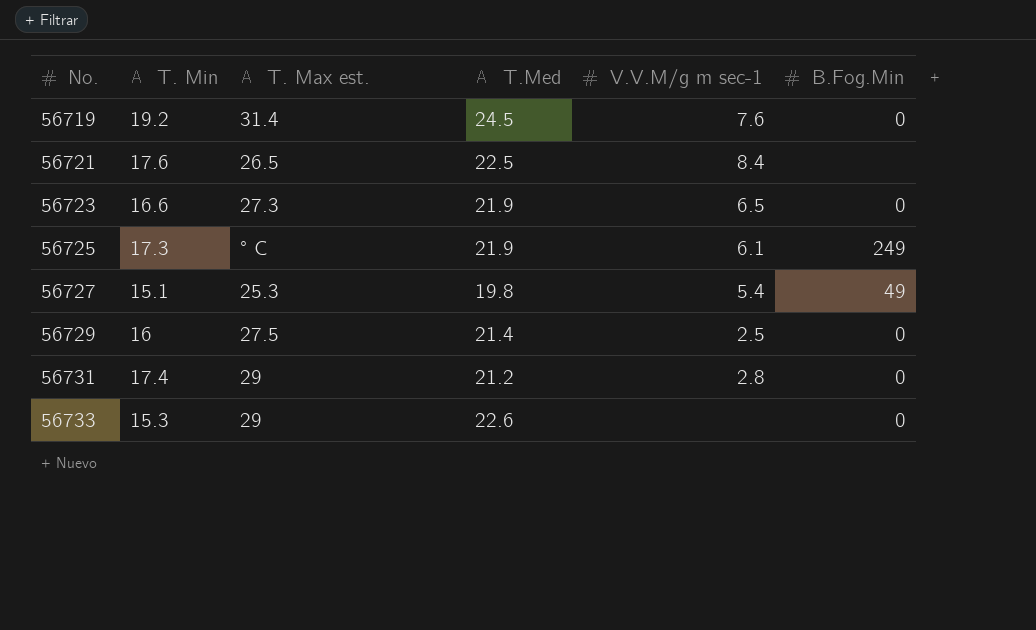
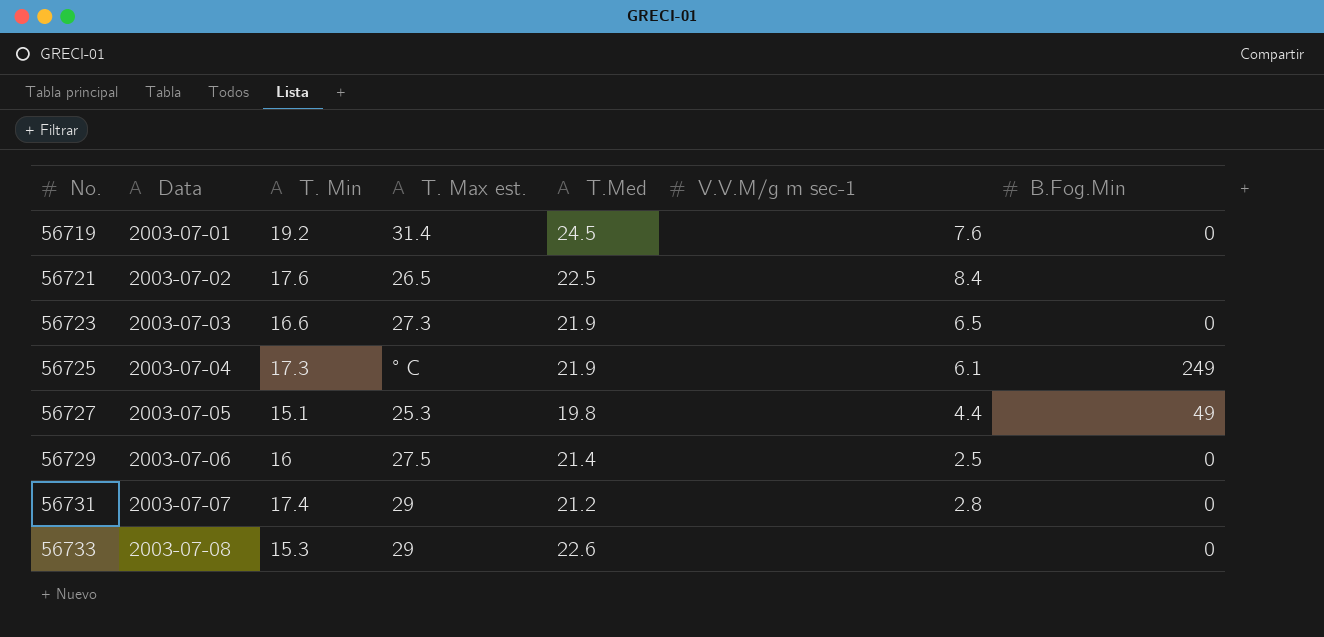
column Data | position: none -> 2
56727 | V.V.M/g m sec-1: 5.4 -> 4.4

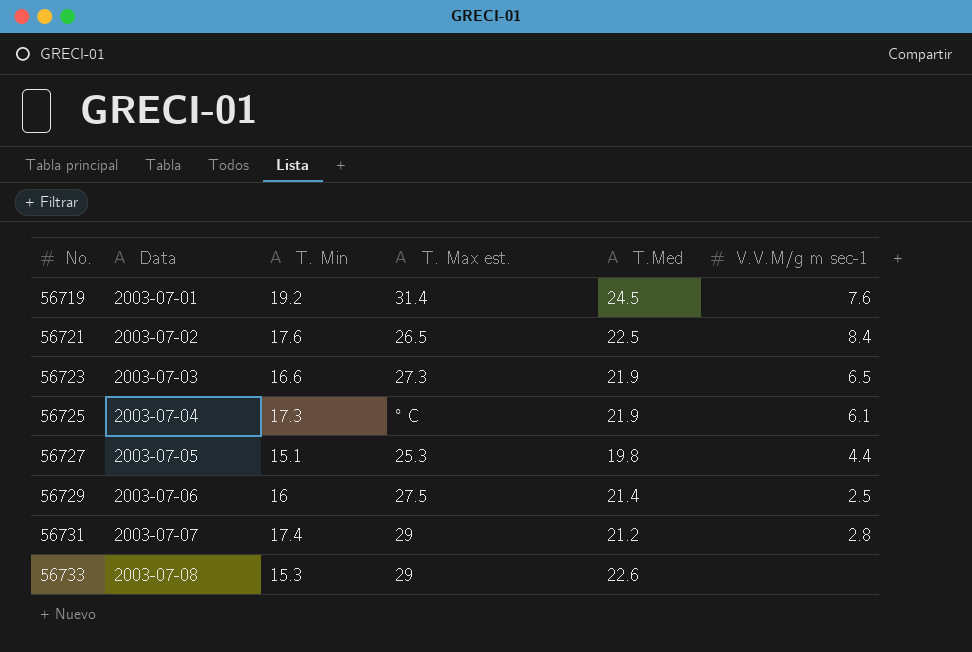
column B.Fog.Min | position: 7 -> none

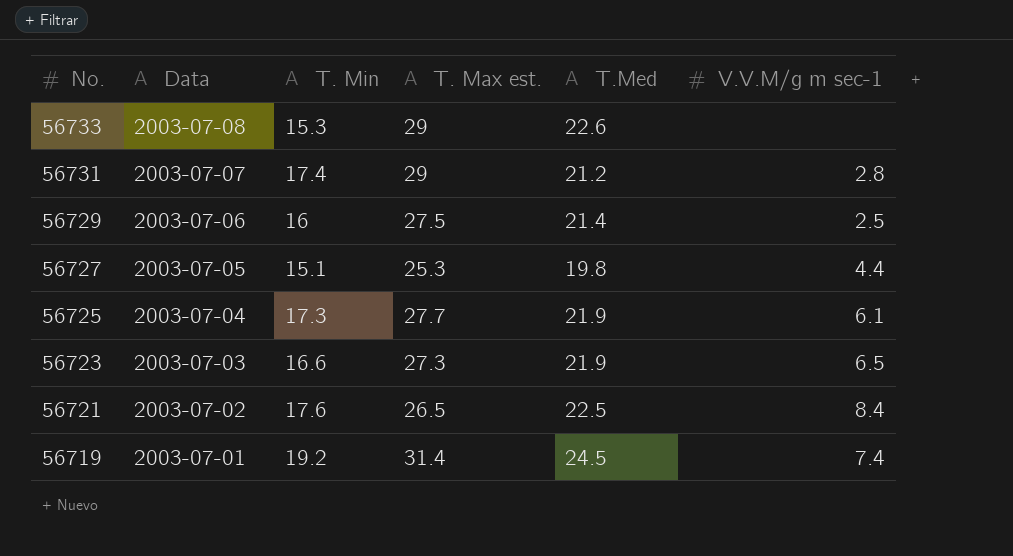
row order: No. ascending -> No. descending
56725 | T. Max est.: ° C -> 27.7
56719 | V.V.M/g m sec-1: 7.6 -> 7.4

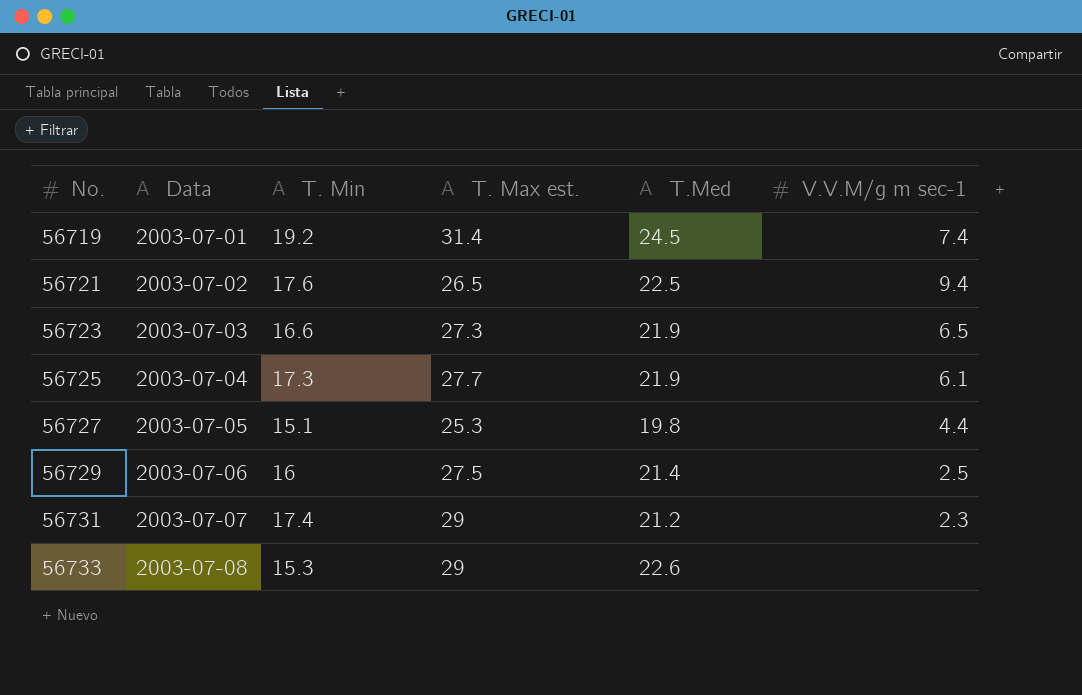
row order: No. descending -> No. ascending
56721 | V.V.M/g m sec-1: 8.4 -> 9.4
56731 | V.V.M/g m sec-1: 2.8 -> 2.3

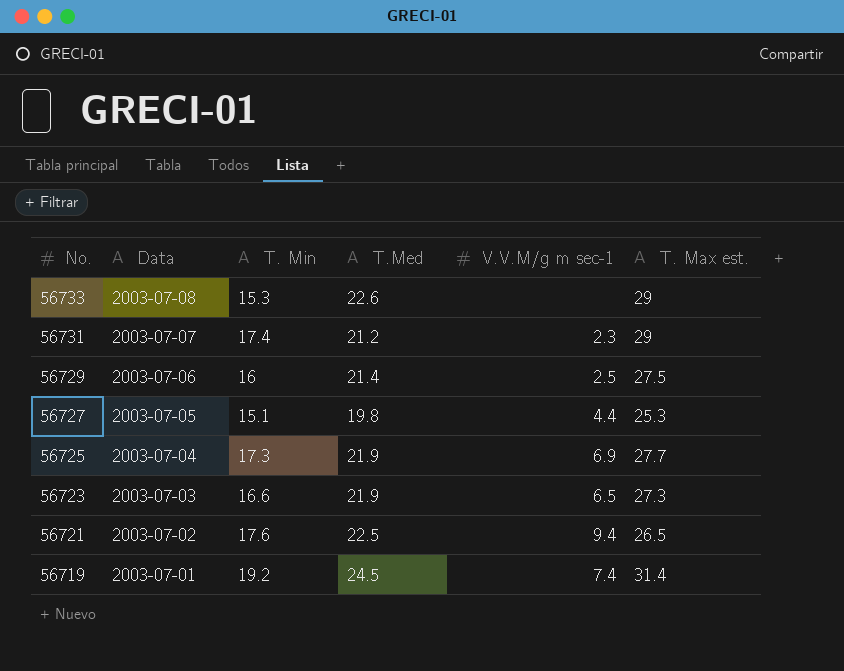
row order: No. ascending -> No. descending
column T. Max est. | position: 4 -> 6
56725 | V.V.M/g m sec-1: 6.1 -> 6.9

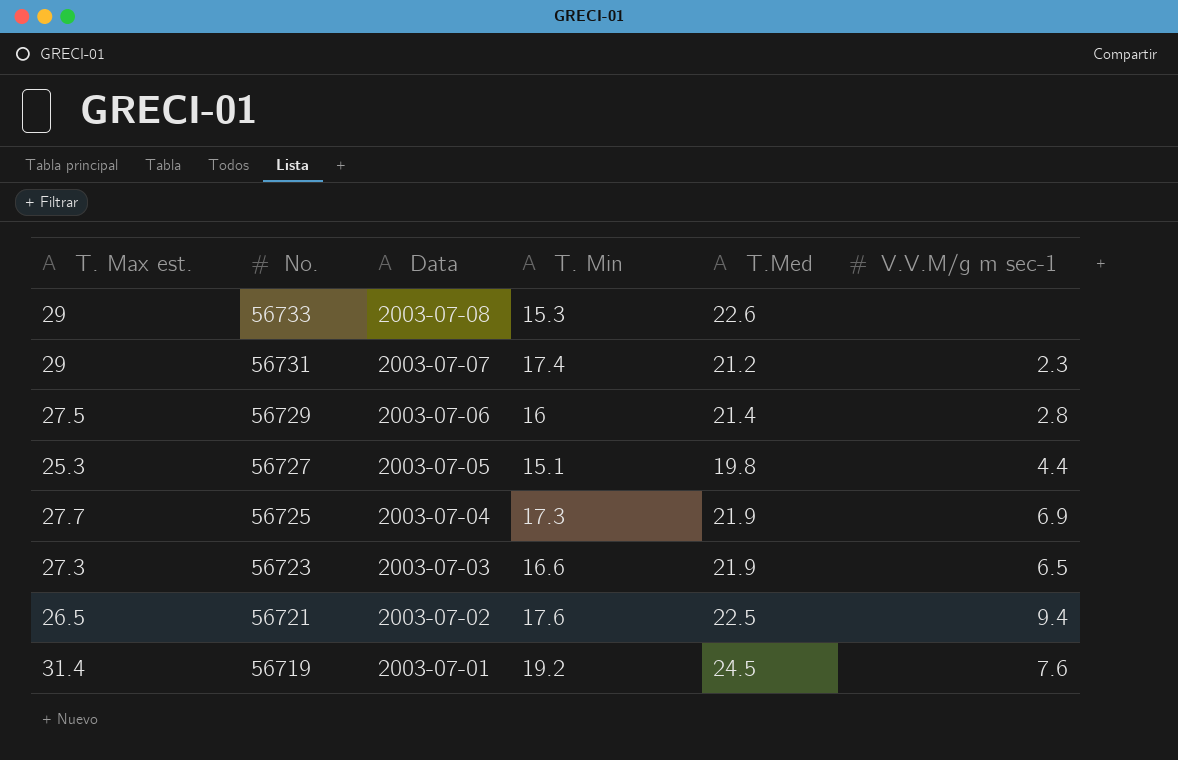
column T. Max est. | position: 6 -> 1
56729 | V.V.M/g m sec-1: 2.5 -> 2.8
56719 | V.V.M/g m sec-1: 7.4 -> 7.6

